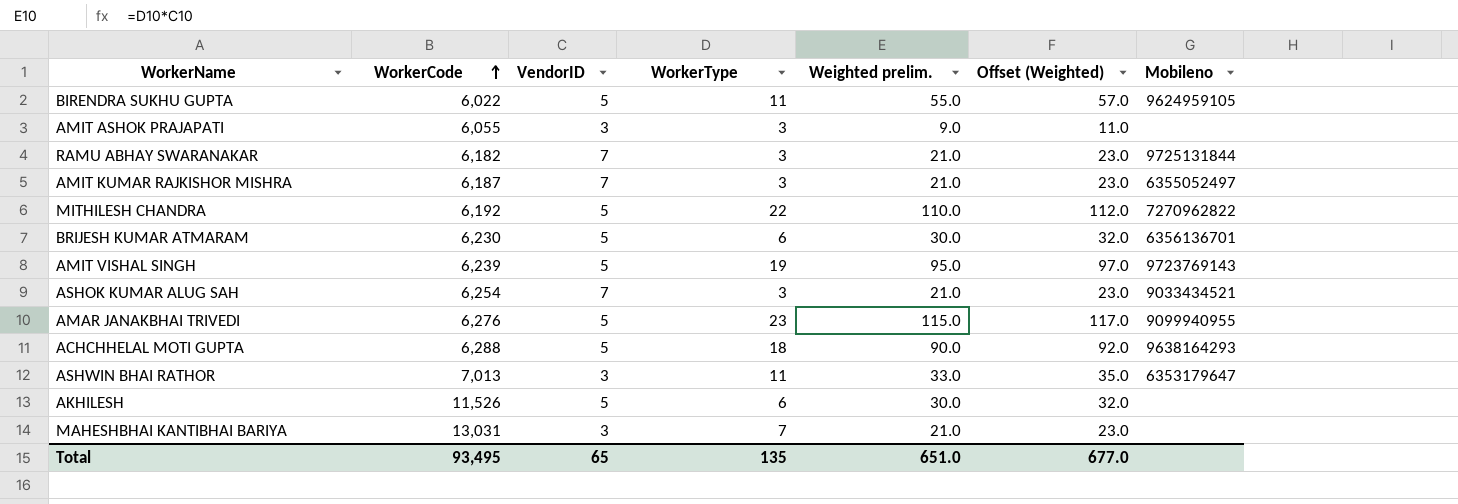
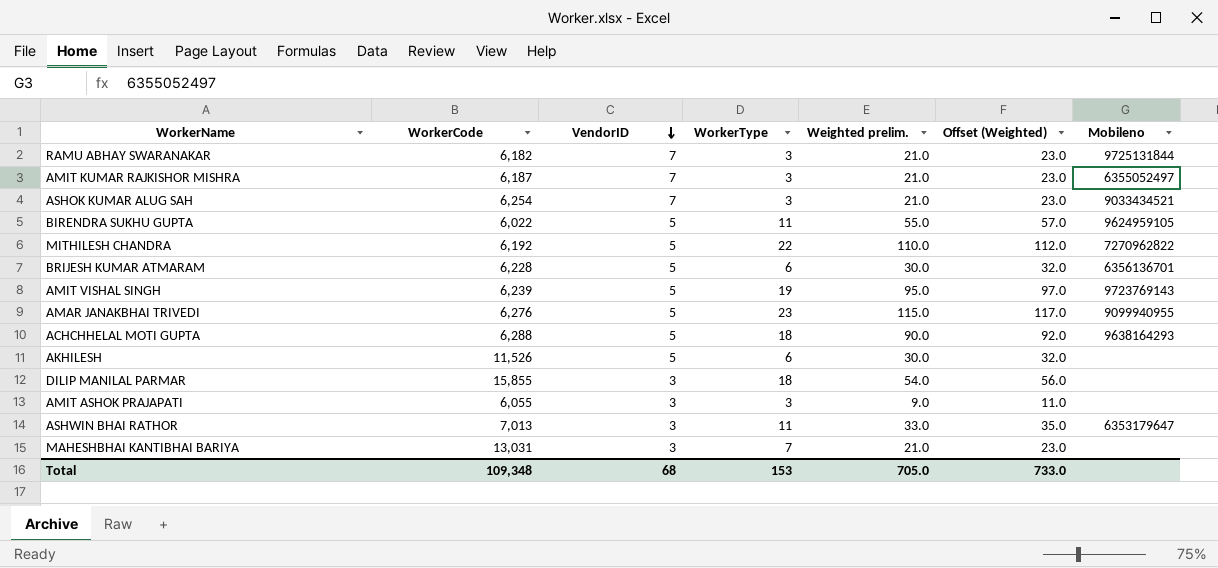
row order: WorkerCode ascending -> VendorID descending
BRIJESH KUMAR ATMARAM | WorkerCode: 6,230 -> 6,228
row DILIP MANILAL PARMAR: none -> 15,855 | 3 | 18 | 54.0 | 56.0 | none
Total | WorkerCode: 93,495 -> 109,348
Total | VendorID: 65 -> 68
Total | WorkerType: 135 -> 153
Total | Weighted prelim.: 651.0 -> 705.0
Total | Offset (Weighted): 677.0 -> 733.0

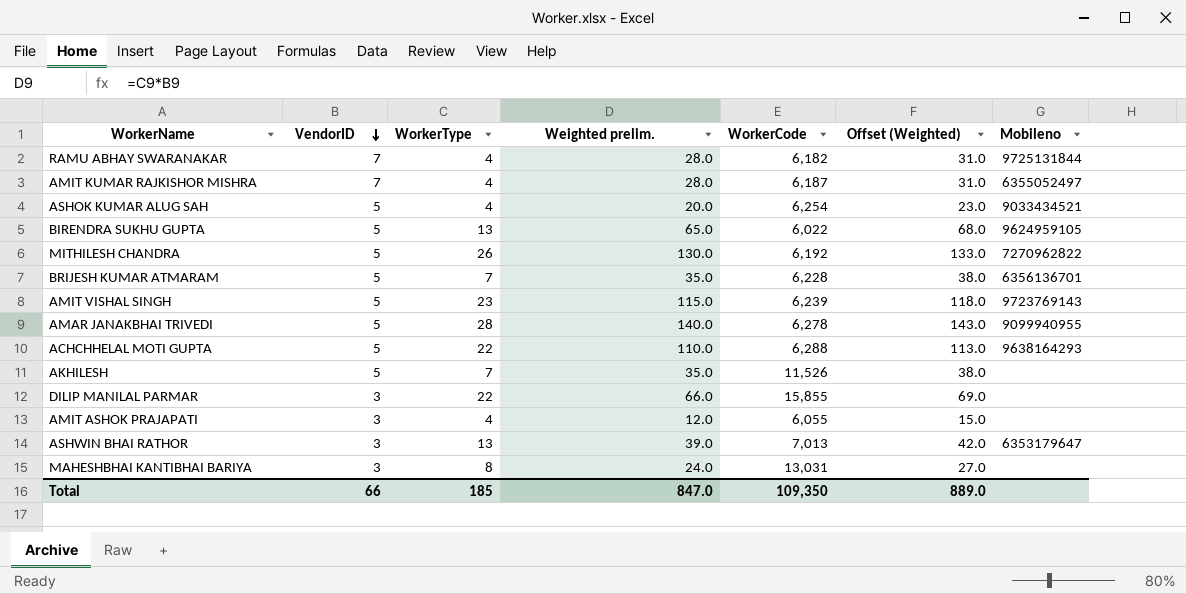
column WorkerCode | position: 2 -> 5
column Offset (Weighted) | formula: [Weighted prelim.] + 2 -> [Weighted prelim.] + 3
RAMU ABHAY SWARANAKAR | WorkerType: 3 -> 4
RAMU ABHAY SWARANAKAR | Weighted prelim.: 21.0 -> 28.0
AMIT KUMAR RAJKISHOR MISHRA | WorkerType: 3 -> 4
AMIT KUMAR RAJKISHOR MISHRA | Weighted prelim.: 21.0 -> 28.0
ASHOK KUMAR ALUG SAH | VendorID: 7 -> 5
ASHOK KUMAR ALUG SAH | WorkerType: 3 -> 4
ASHOK KUMAR ALUG SAH | Weighted prelim.: 21.0 -> 20.0
BIRENDRA SUKHU GUPTA | WorkerType: 11 -> 13
BIRENDRA SUKHU GUPTA | Weighted prelim.: 55.0 -> 65.0
MITHILESH CHANDRA | WorkerType: 22 -> 26
MITHILESH CHANDRA | Weighted prelim.: 110.0 -> 130.0
BRIJESH KUMAR ATMARAM | WorkerType: 6 -> 7
BRIJESH KUMAR ATMARAM | Weighted prelim.: 30.0 -> 35.0
AMIT VISHAL SINGH | WorkerType: 19 -> 23
AMIT VISHAL SINGH | Weighted prelim.: 95.0 -> 115.0
AMAR JANAKBHAI TRIVEDI | WorkerType: 23 -> 28
AMAR JANAKBHAI TRIVEDI | Weighted prelim.: 115.0 -> 140.0
AMAR JANAKBHAI TRIVEDI | WorkerCode: 6,276 -> 6,278
ACHCHHELAL MOTI GUPTA | WorkerType: 18 -> 22
ACHCHHELAL MOTI GUPTA | Weighted prelim.: 90.0 -> 110.0
AKHILESH | WorkerType: 6 -> 7
AKHILESH | Weighted prelim.: 30.0 -> 35.0
DILIP MANILAL PARMAR | WorkerType: 18 -> 22
DILIP MANILAL PARMAR | Weighted prelim.: 54.0 -> 66.0
AMIT ASHOK PRAJAPATI | WorkerType: 3 -> 4
AMIT ASHOK PRAJAPATI | Weighted prelim.: 9.0 -> 12.0
ASHWIN BHAI RATHOR | WorkerType: 11 -> 13
ASHWIN BHAI RATHOR | Weighted prelim.: 33.0 -> 39.0
MAHESHBHAI KANTIBHAI BARIYA | WorkerType: 7 -> 8
MAHESHBHAI KANTIBHAI BARIYA | Weighted prelim.: 21.0 -> 24.0
Total | VendorID: 68 -> 66
Total | WorkerType: 153 -> 185
Total | Weighted prelim.: 705.0 -> 847.0
Total | WorkerCode: 109,348 -> 109,350
Total | Offset (Weighted): 733.0 -> 889.0

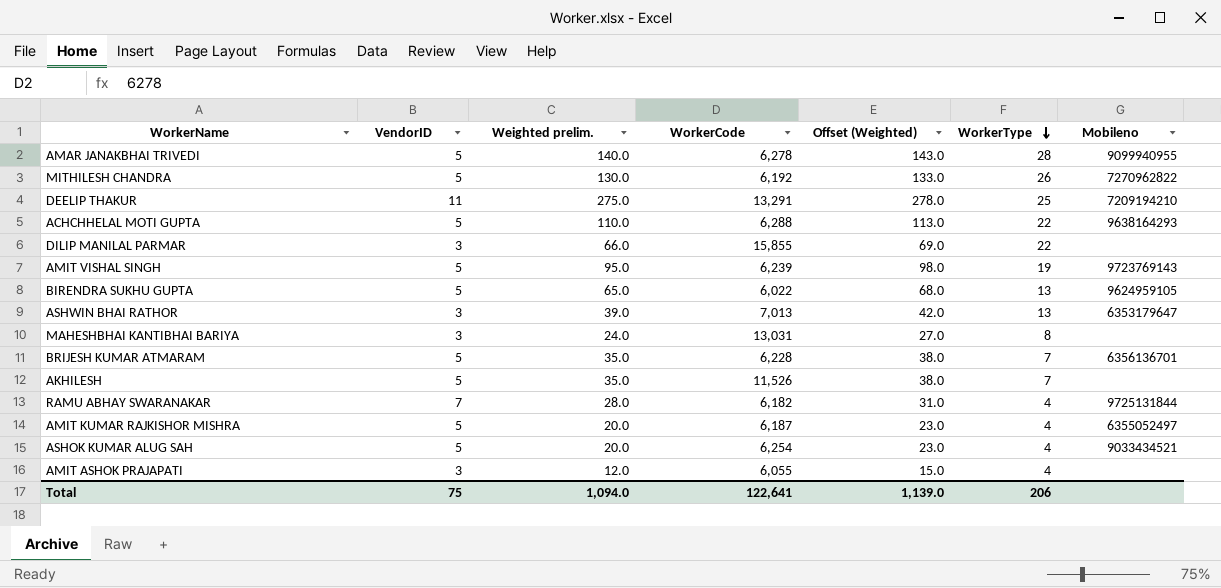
row order: VendorID descending -> WorkerType descending
column WorkerType | position: 3 -> 6
row DEELIP THAKUR: none -> 11 | 275.0 | 13,291 | 278.0 | 25 | 7209194210
AMIT VISHAL SINGH | Weighted prelim.: 115.0 -> 95.0
AMIT VISHAL SINGH | Offset (Weighted): 118.0 -> 98.0
AMIT VISHAL SINGH | WorkerType: 23 -> 19
AMIT KUMAR RAJKISHOR MISHRA | VendorID: 7 -> 5
AMIT KUMAR RAJKISHOR MISHRA | Weighted prelim.: 28.0 -> 20.0
AMIT KUMAR RAJKISHOR MISHRA | Offset (Weighted): 31.0 -> 23.0
Total | VendorID: 66 -> 75
Total | Weighted prelim.: 847.0 -> 1,094.0
Total | WorkerCode: 109,350 -> 122,641
Total | Offset (Weighted): 889.0 -> 1,139.0
Total | WorkerType: 185 -> 206

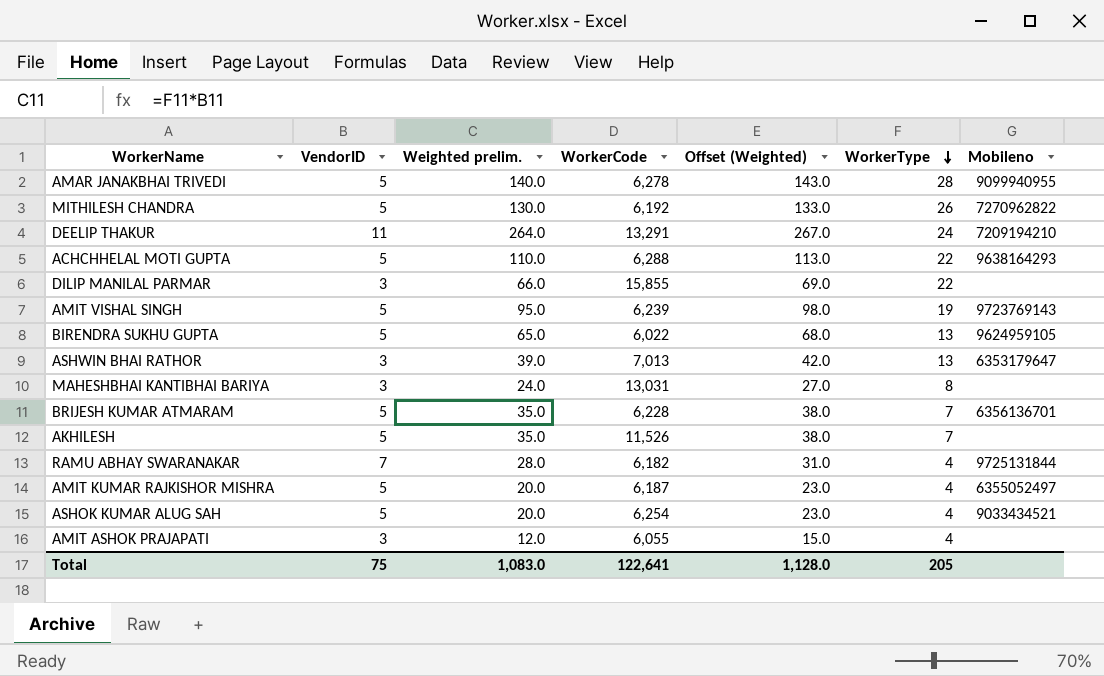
DEELIP THAKUR | Weighted prelim.: 275.0 -> 264.0
DEELIP THAKUR | Offset (Weighted): 278.0 -> 267.0
DEELIP THAKUR | WorkerType: 25 -> 24
Total | Weighted prelim.: 1,094.0 -> 1,083.0
Total | Offset (Weighted): 1,139.0 -> 1,128.0
Total | WorkerType: 206 -> 205

